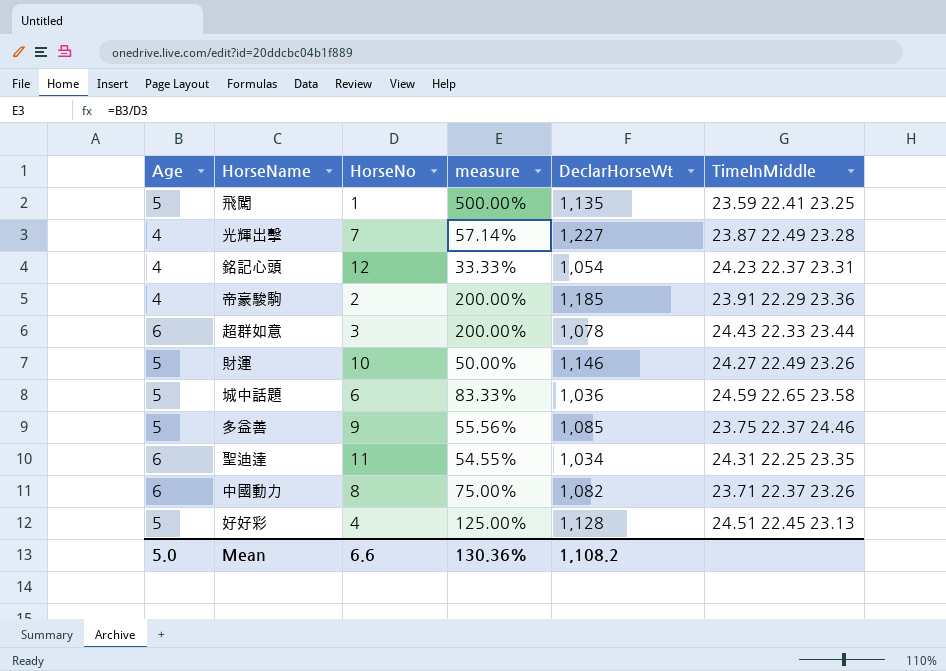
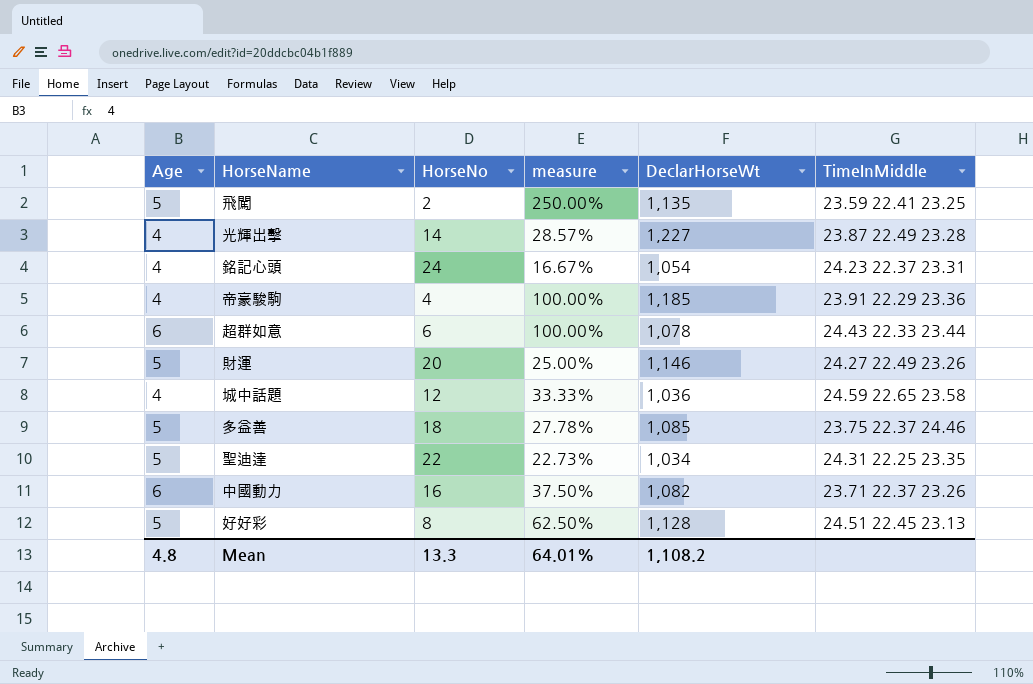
飛闖 | HorseNo: 1 -> 2
飛闖 | measure: 500.00% -> 250.00%
光輝出擊 | HorseNo: 7 -> 14
光輝出擊 | measure: 57.14% -> 28.57%
銘記心頭 | HorseNo: 12 -> 24
銘記心頭 | measure: 33.33% -> 16.67%
帝豪駿駒 | HorseNo: 2 -> 4
帝豪駿駒 | measure: 200.00% -> 100.00%
超群如意 | HorseNo: 3 -> 6
超群如意 | measure: 200.00% -> 100.00%
財運 | HorseNo: 10 -> 20
財運 | measure: 50.00% -> 25.00%
城中話題 | Age: 5 -> 4
城中話題 | HorseNo: 6 -> 12
城中話題 | measure: 83.33% -> 33.33%
多益善 | HorseNo: 9 -> 18
多益善 | measure: 55.56% -> 27.78%
聖迪達 | Age: 6 -> 5
聖迪達 | HorseNo: 11 -> 22
聖迪達 | measure: 54.55% -> 22.73%
中國動力 | HorseNo: 8 -> 16
中國動力 | measure: 75.00% -> 37.50%
好好彩 | HorseNo: 4 -> 8
好好彩 | measure: 125.00% -> 62.50%
Mean | Age: 5.0 -> 4.8
Mean | HorseNo: 6.6 -> 13.3
Mean | measure: 130.36% -> 64.01%

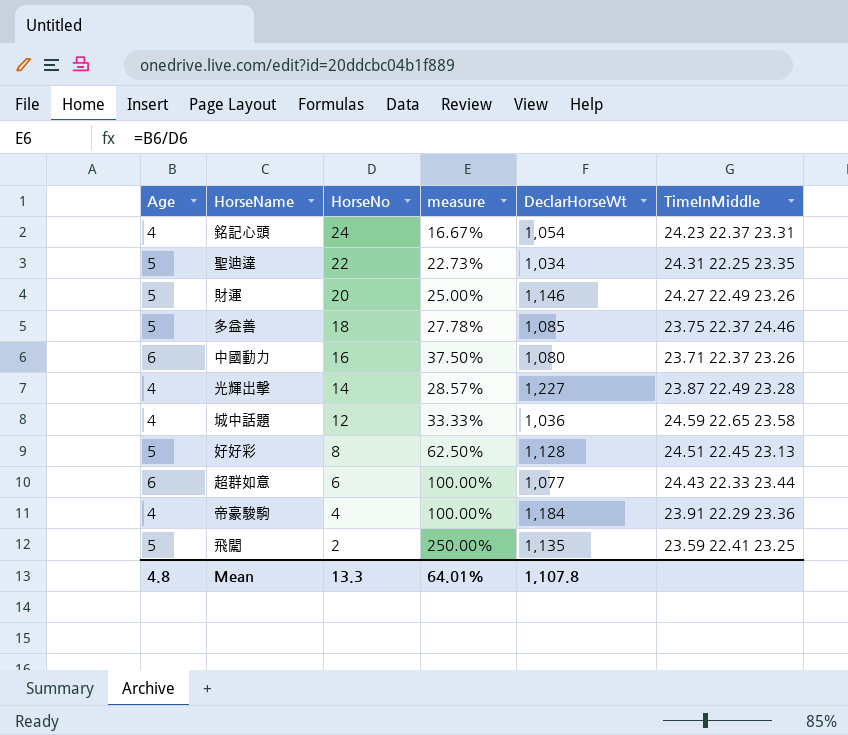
row order: none -> HorseNo descending
中國動力 | DeclarHorseWt: 1,082 -> 1,080
超群如意 | DeclarHorseWt: 1,078 -> 1,077
帝豪駿駒 | DeclarHorseWt: 1,185 -> 1,184
Mean | DeclarHorseWt: 1,108.2 -> 1,107.8

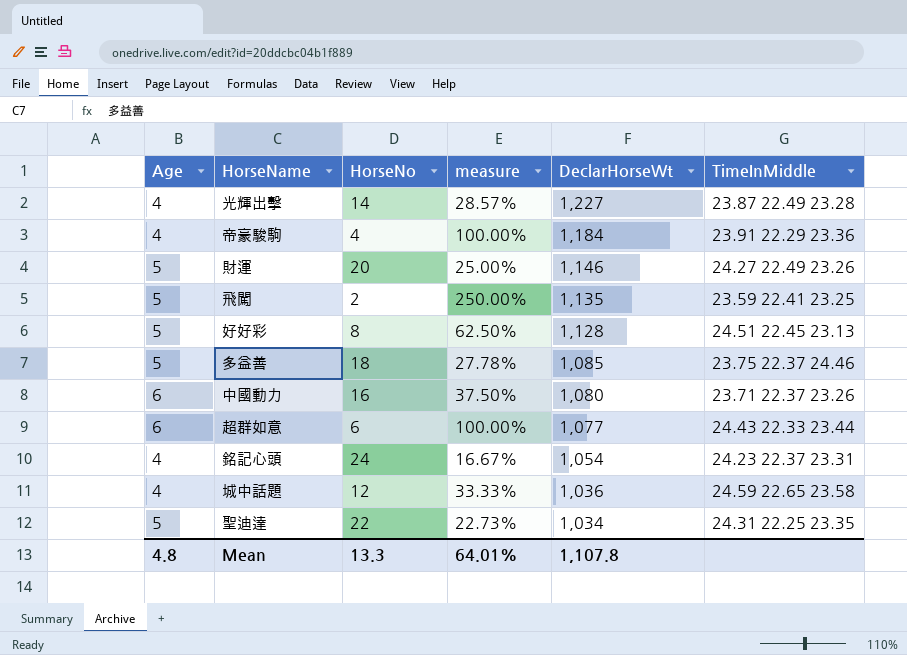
row order: HorseNo descending -> DeclarHorseWt descending

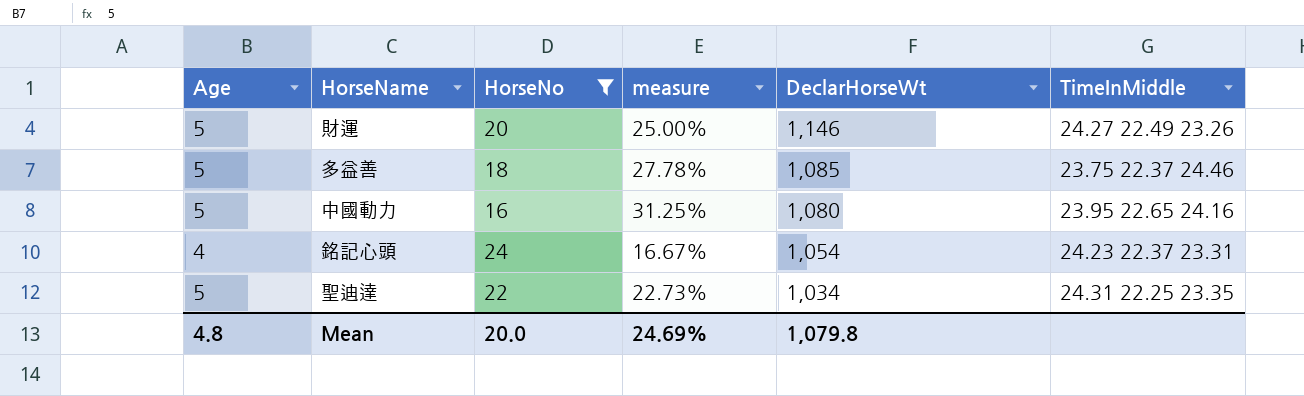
filter: none -> HorseNo >= 16
中國動力 | Age: 6 -> 5
中國動力 | measure: 37.50% -> 31.25%
中國動力 | TimeInMiddle: 23.71 22.37 23.26 -> 23.95 22.65 24.16
Mean | HorseNo: 13.3 -> 20.0
Mean | measure: 64.01% -> 24.69%
Mean | DeclarHorseWt: 1,107.8 -> 1,079.8

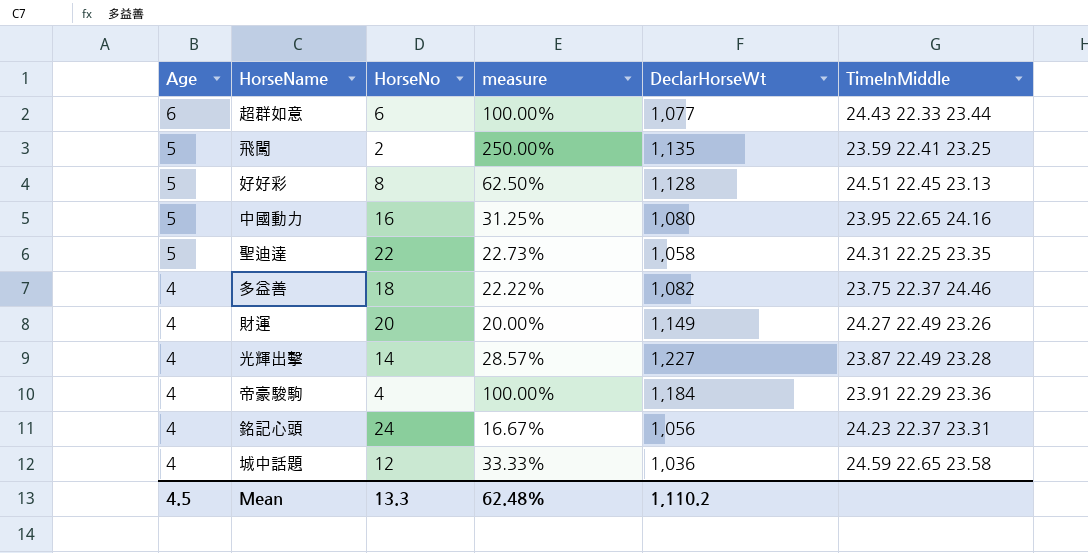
filter: HorseNo >= 16 -> none
row order: DeclarHorseWt descending -> Age descending
聖迪達 | DeclarHorseWt: 1,034 -> 1,058
多益善 | Age: 5 -> 4
多益善 | measure: 27.78% -> 22.22%
多益善 | DeclarHorseWt: 1,085 -> 1,082
財運 | Age: 5 -> 4
財運 | measure: 25.00% -> 20.00%
財運 | DeclarHorseWt: 1,146 -> 1,149
銘記心頭 | DeclarHorseWt: 1,054 -> 1,056
Mean | Age: 4.8 -> 4.5
Mean | HorseNo: 20.0 -> 13.3
Mean | measure: 24.69% -> 62.48%
Mean | DeclarHorseWt: 1,079.8 -> 1,110.2

